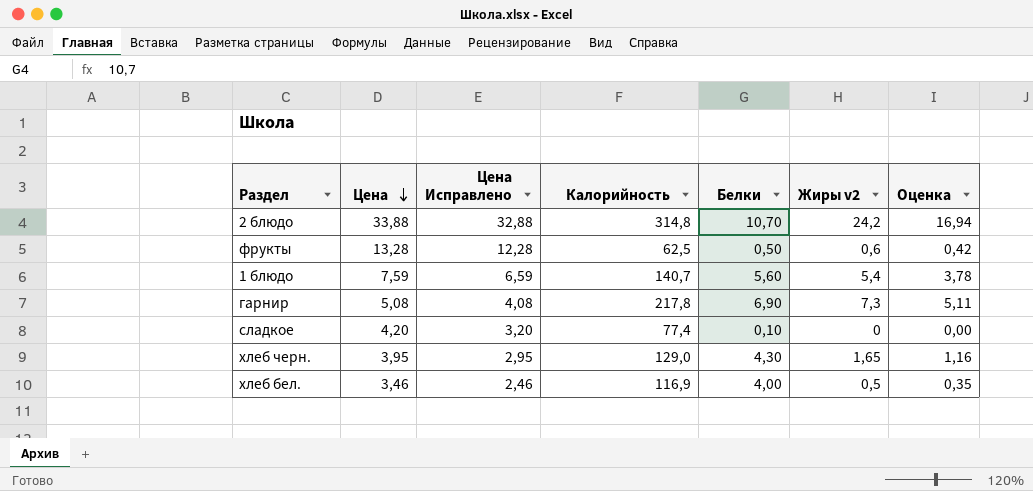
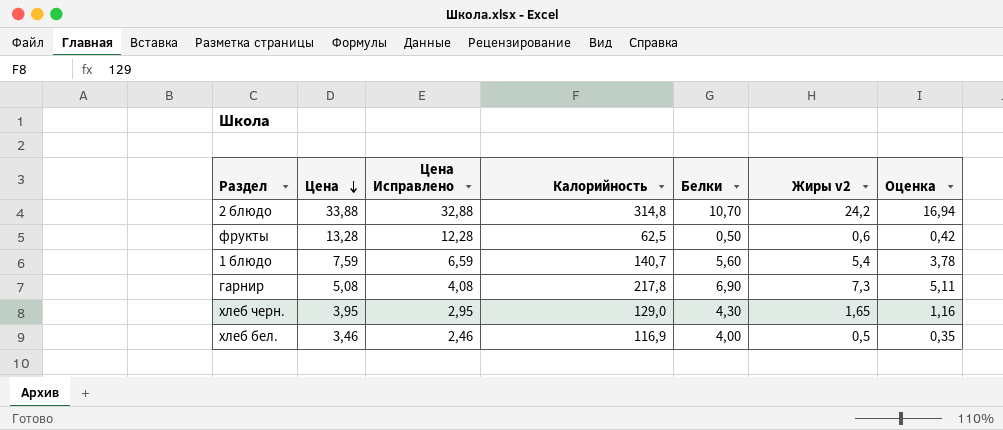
row сладкое: 4,20 | 3,20 | 77,4 | 0,10 | 0 | 0,00 -> none

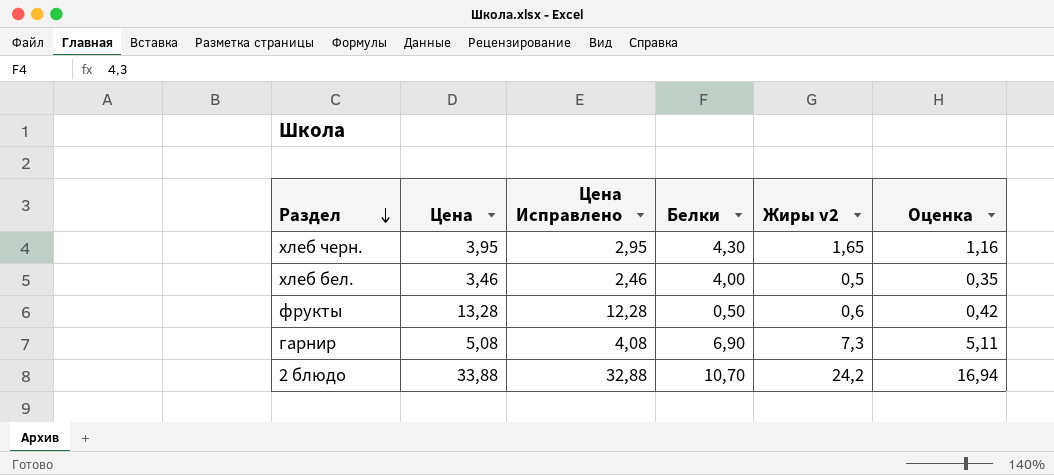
row order: Цена descending -> Раздел descending
column Калорийность | position: 4 -> none
row 1 блюдо: 7,59 | 6,59 | 140,7 | 5,60 | 5,4 | 3,78 -> none

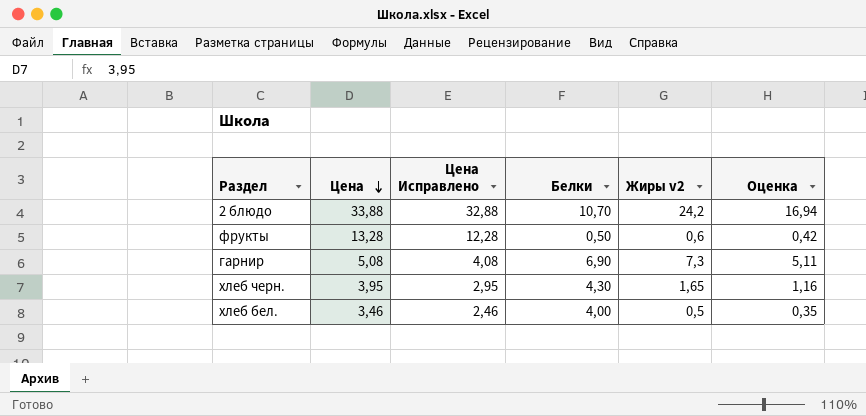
row order: Раздел descending -> Цена descending

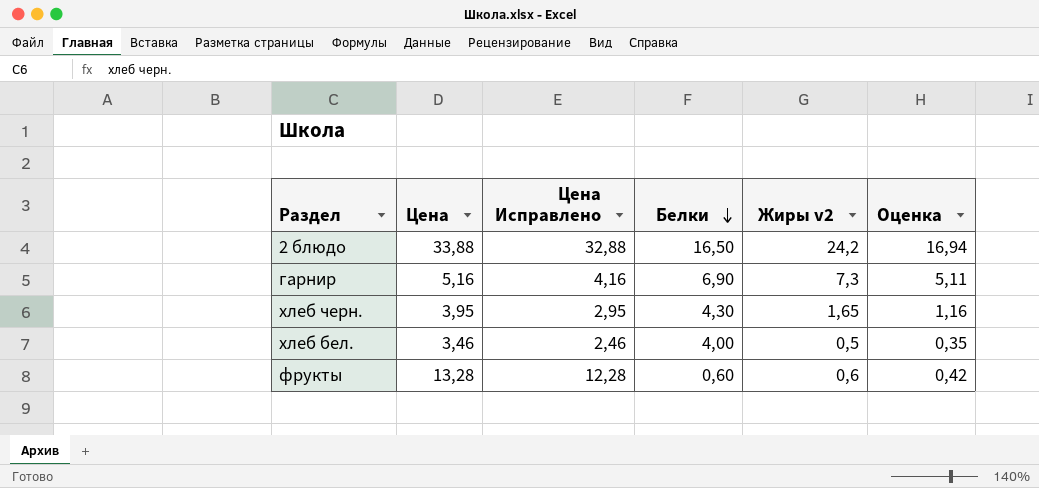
row order: Цена descending -> Белки descending
2 блюдо | Белки: 10,70 -> 16,50
гарнир | Цена: 5,08 -> 5,16
гарнир | Цена Исправлено: 4,08 -> 4,16
фрукты | Белки: 0,50 -> 0,60

